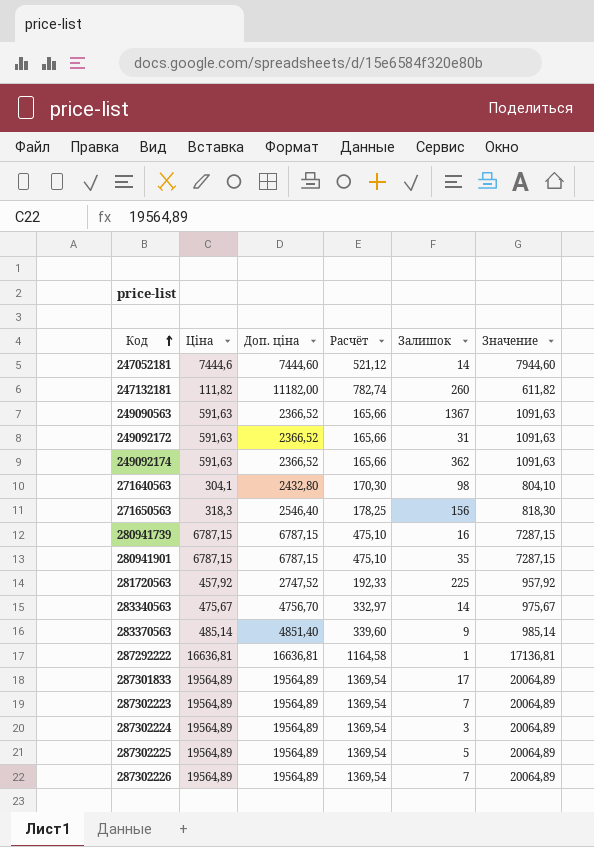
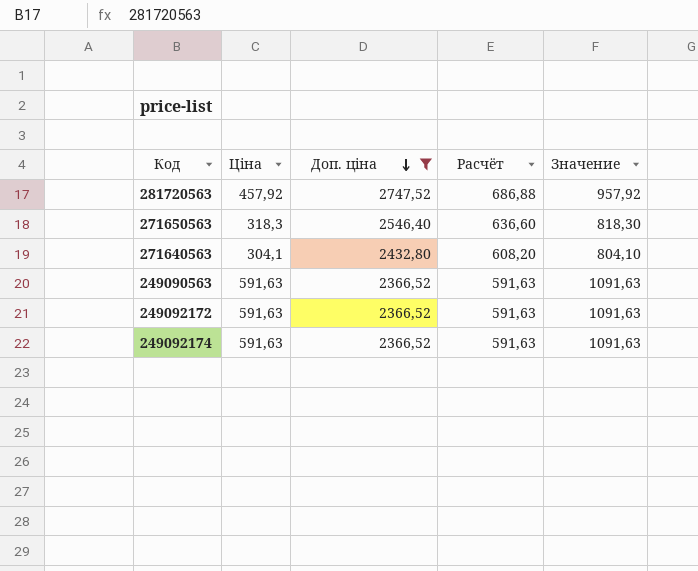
filter: none -> Доп. ціна <= 2747,52
row order: Код ascending -> Доп. ціна descending
column Залишок | position: 5 -> none
column Расчёт | formula: [Доп. ціна] * 0,07 -> [Доп. ціна] * 0,25

